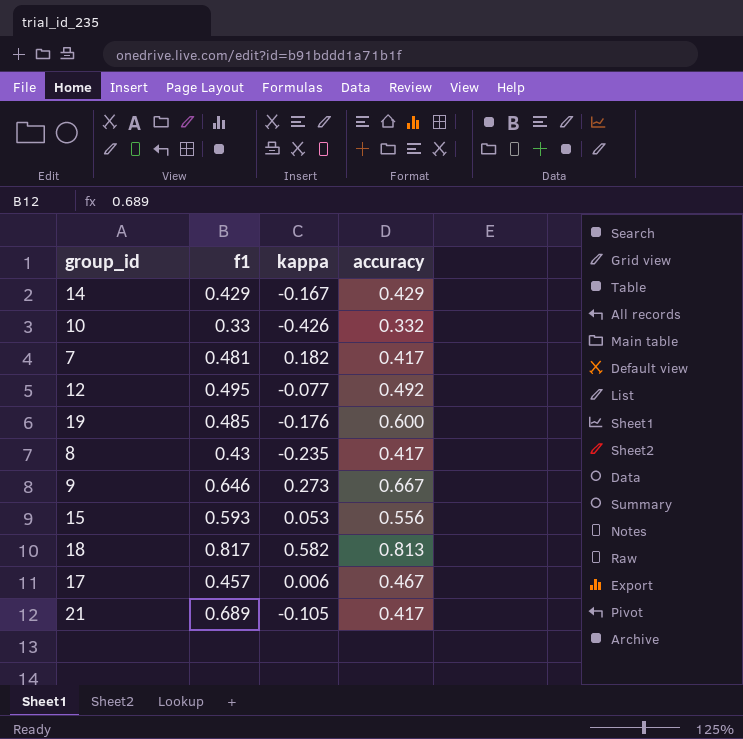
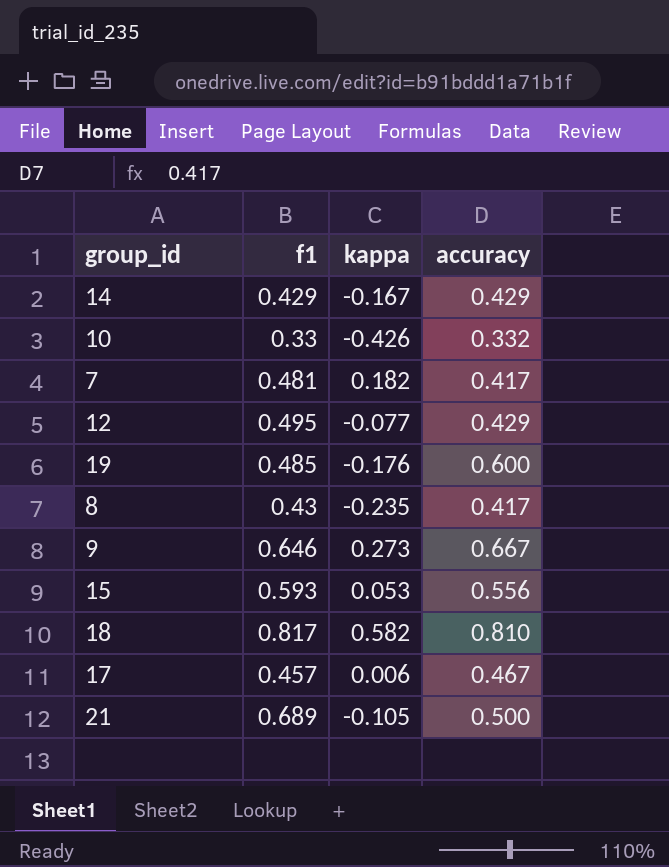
12 | accuracy: 0.492 -> 0.429
18 | accuracy: 0.813 -> 0.810
21 | accuracy: 0.417 -> 0.500

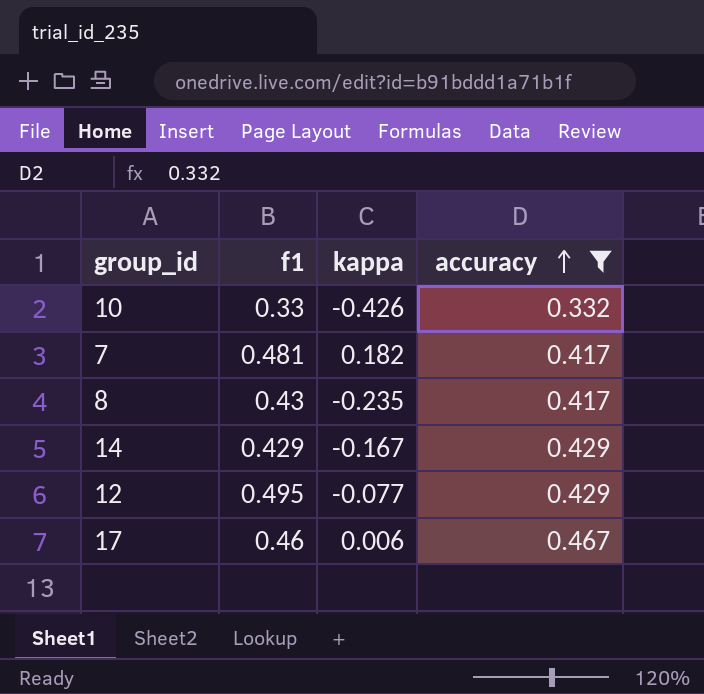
filter: none -> accuracy <= 0.467
row order: none -> accuracy ascending
17 | f1: 0.457 -> 0.46

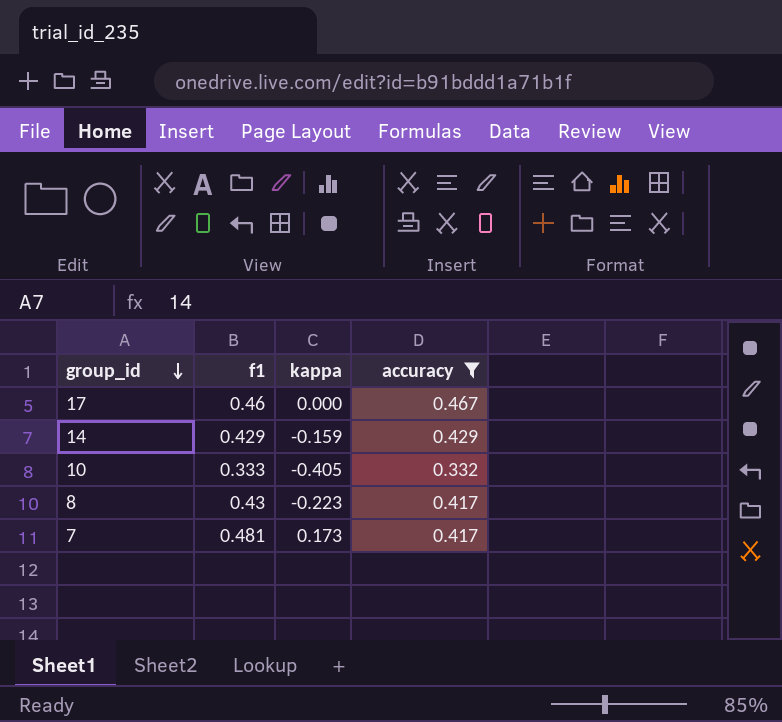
row order: accuracy ascending -> group_id descending
row 12: 0.495 | -0.077 | 0.429 -> none
17 | kappa: 0.006 -> 0.000
14 | kappa: -0.167 -> -0.159
10 | f1: 0.33 -> 0.333
10 | kappa: -0.426 -> -0.405
8 | kappa: -0.235 -> -0.223
7 | kappa: 0.182 -> 0.173

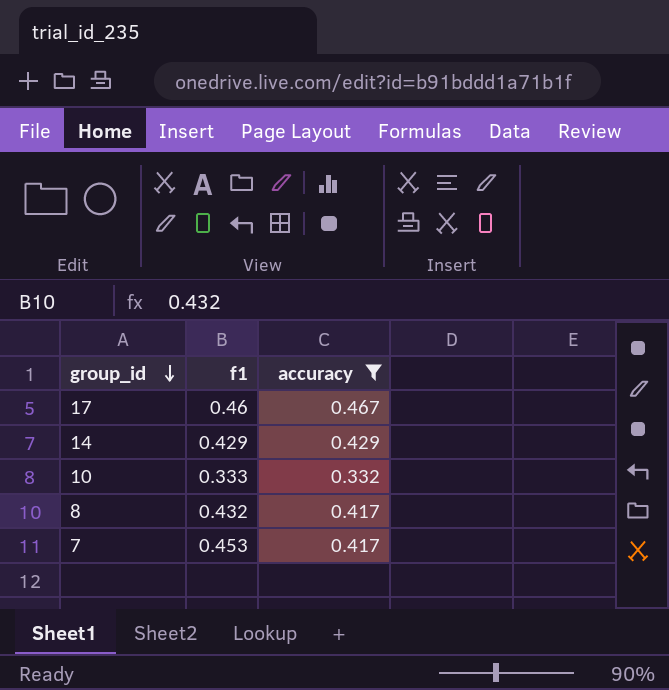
column kappa | position: 3 -> none
8 | f1: 0.43 -> 0.432
7 | f1: 0.481 -> 0.453

